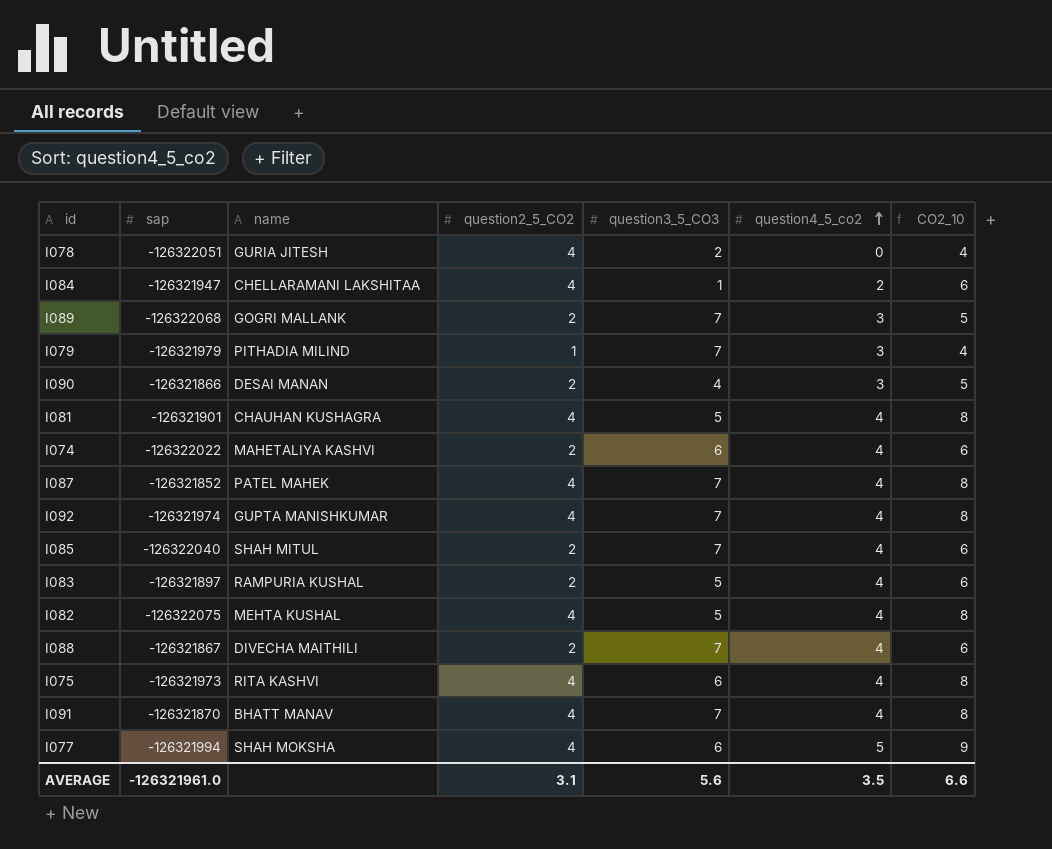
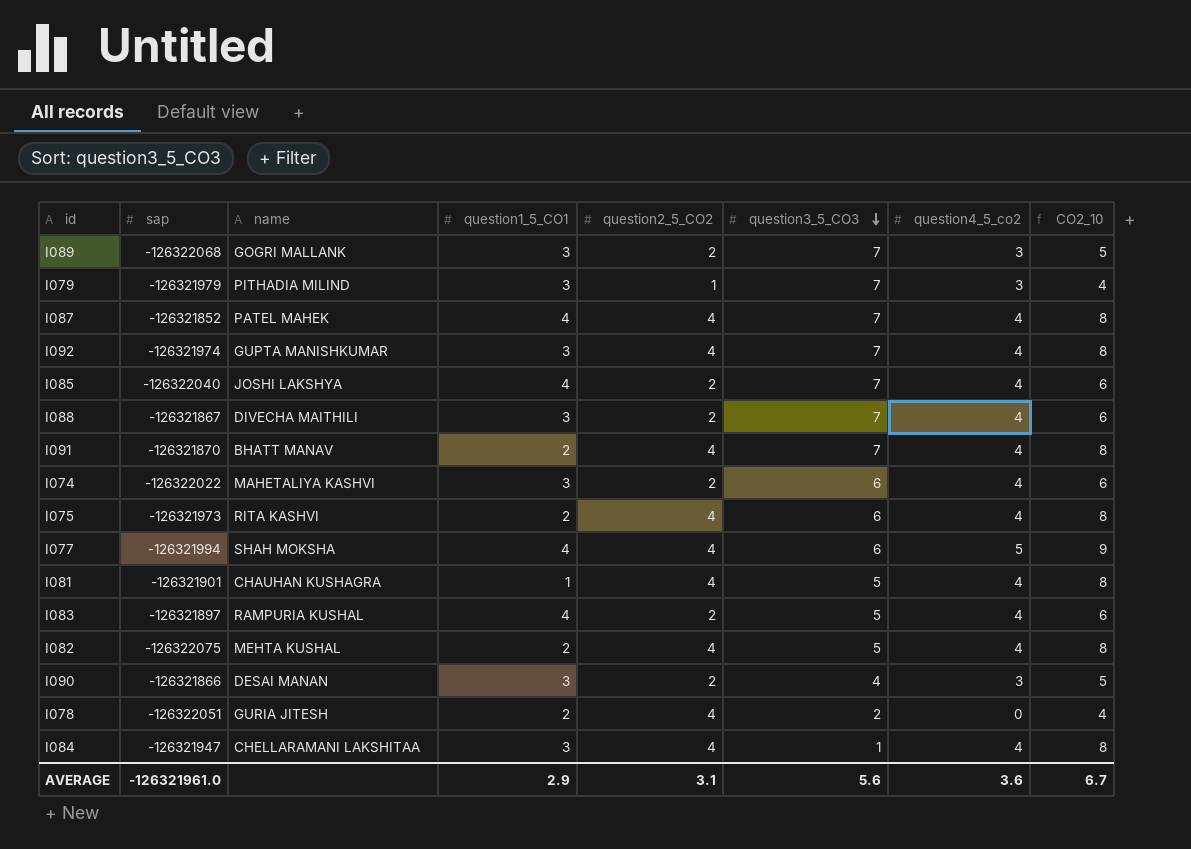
row order: question4_5_co2 ascending -> question3_5_CO3 descending
column question1_5_CO1 | position: none -> 4
I085 | name: SHAH MITUL -> JOSHI LAKSHYA
I084 | question4_5_co2: 2 -> 4
I084 | CO2_10: 6 -> 8
AVERAGE | question4_5_co2: 3.5 -> 3.6
AVERAGE | CO2_10: 6.6 -> 6.7

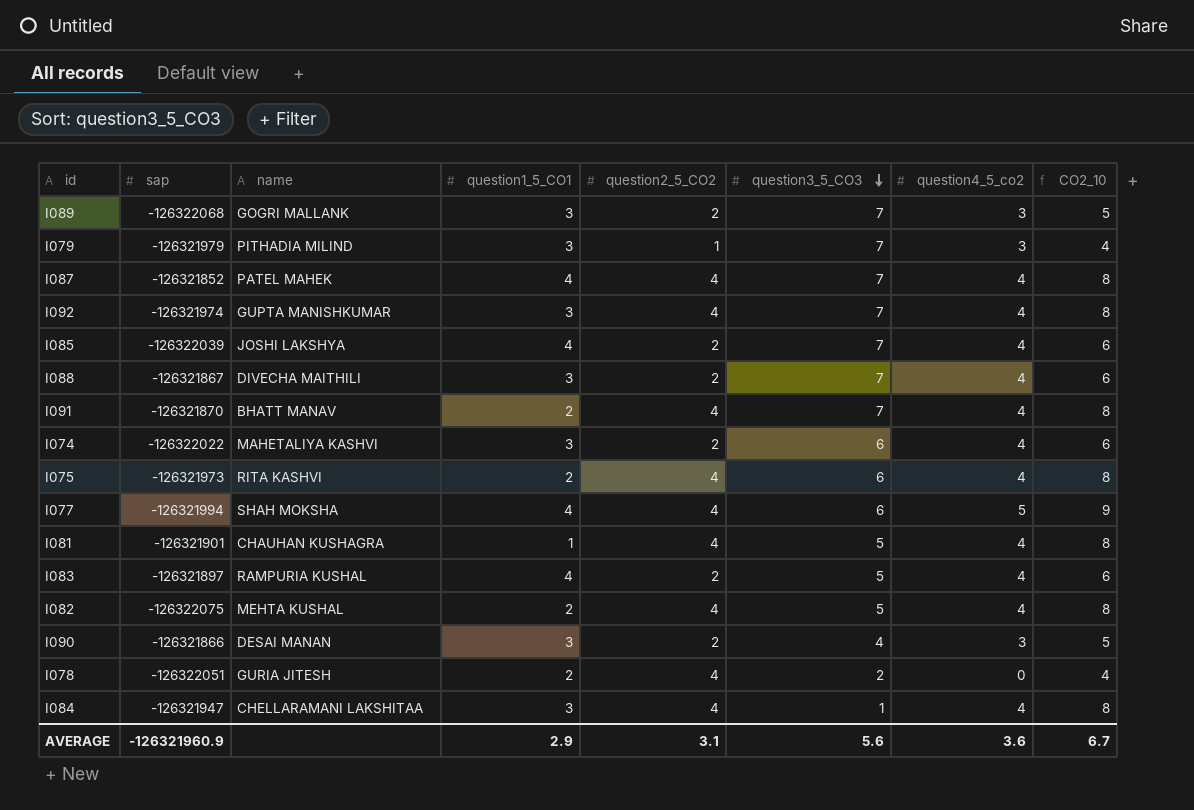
I085 | sap: -126322040 -> -126322039
AVERAGE | sap: -126321961.0 -> -126321960.9

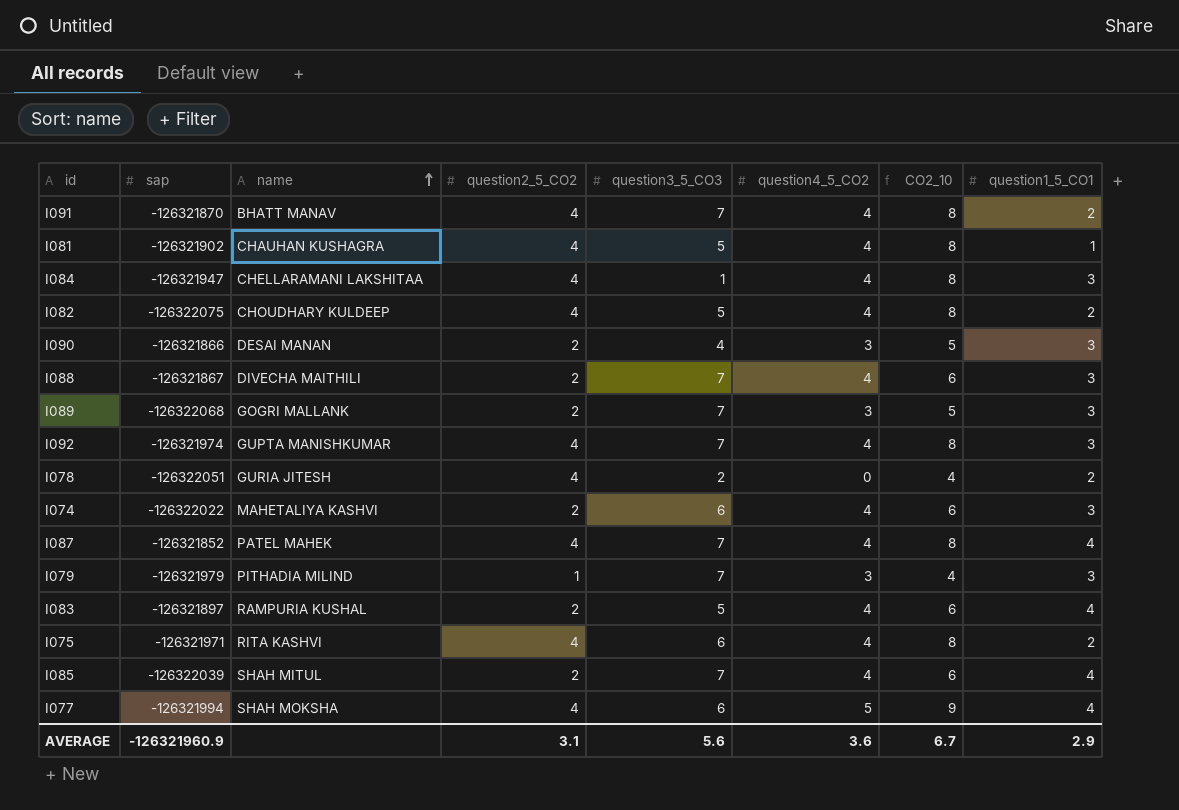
row order: question3_5_CO3 descending -> name ascending
column name: question4_5_co2 -> question4_5_CO2
column question1_5_CO1 | position: 4 -> 8
I081 | sap: -126321901 -> -126321902
I082 | name: MEHTA KUSHAL -> CHOUDHARY KULDEEP
I075 | sap: -126321973 -> -126321971
I085 | name: JOSHI LAKSHYA -> SHAH MITUL

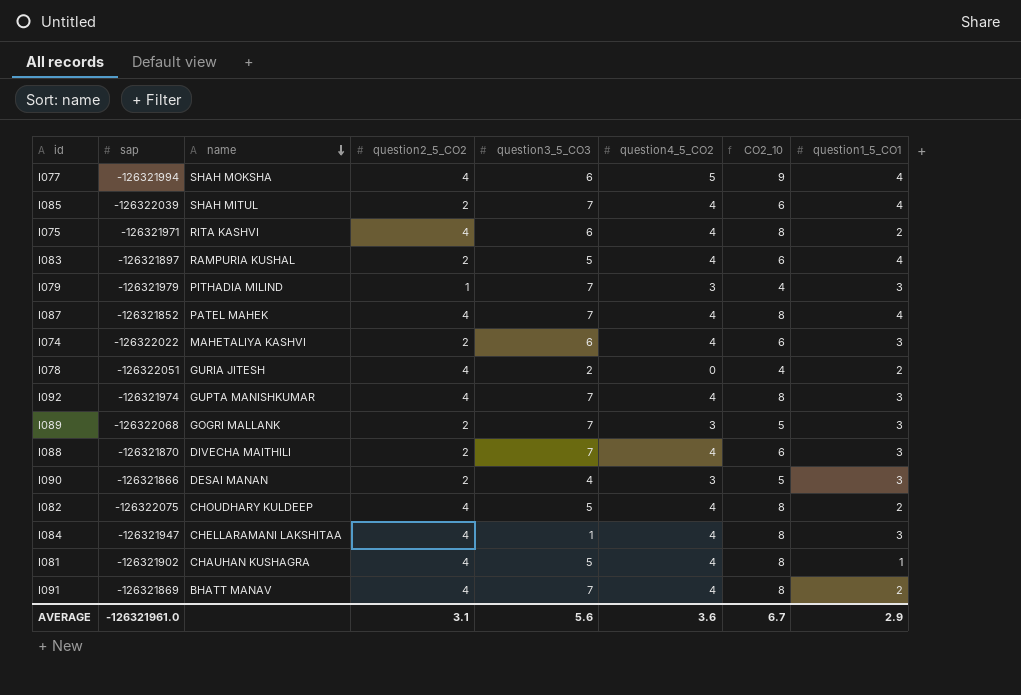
row order: name ascending -> name descending
I088 | sap: -126321867 -> -126321870
I091 | sap: -126321870 -> -126321869
AVERAGE | sap: -126321960.9 -> -126321961.0

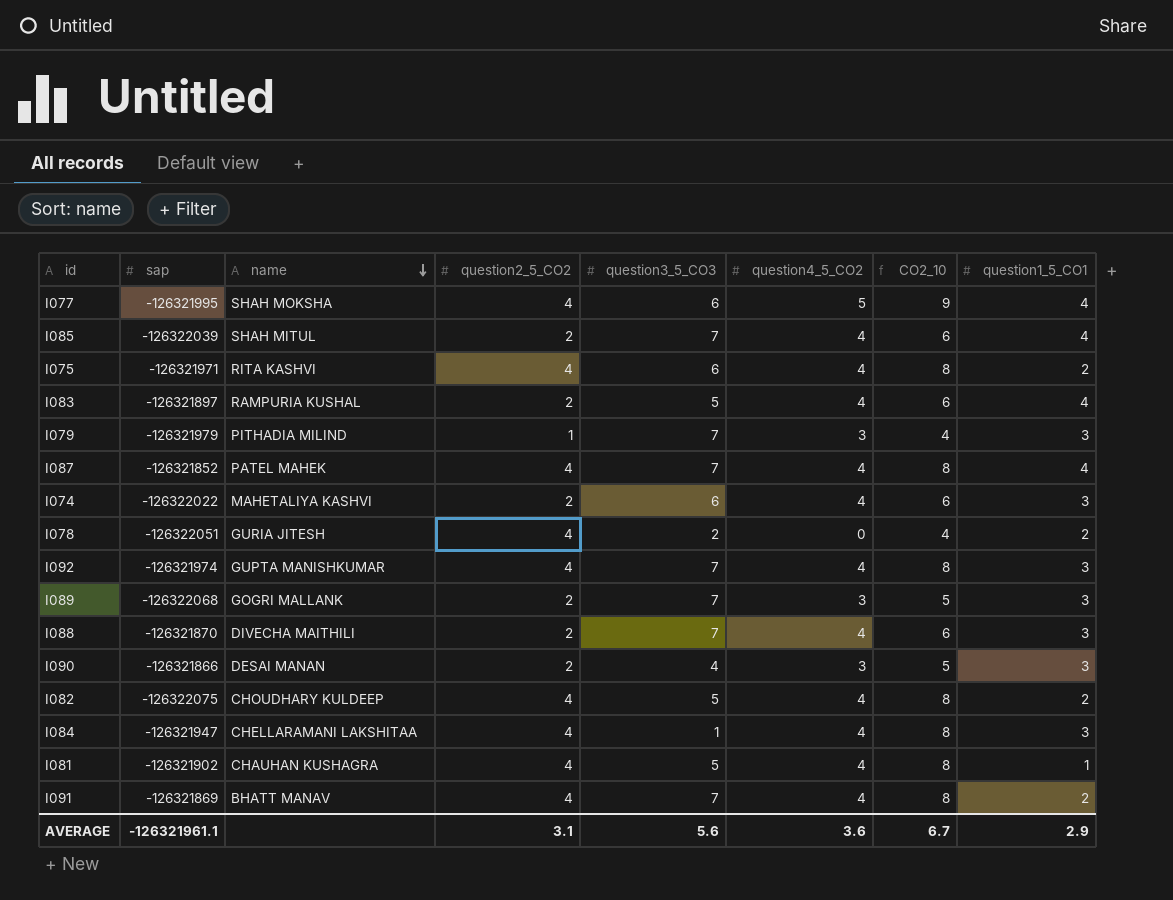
I077 | sap: -126321994 -> -126321995
AVERAGE | sap: -126321961.0 -> -126321961.1

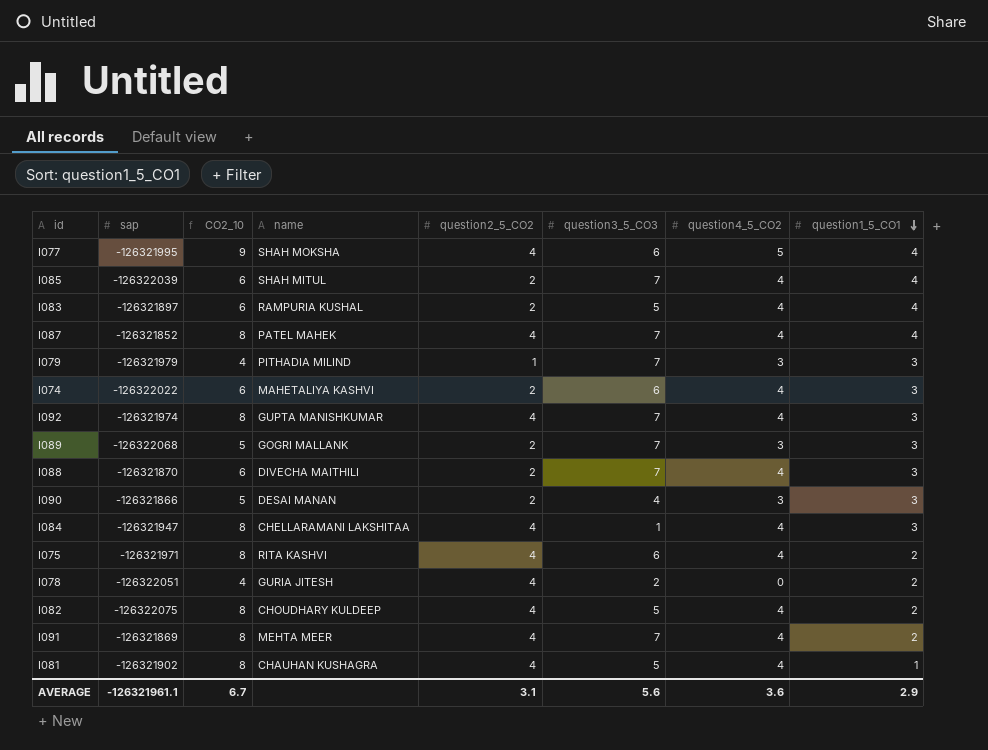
row order: name descending -> question1_5_CO1 descending
column CO2_10 | position: 7 -> 3
I091 | name: BHATT MANAV -> MEHTA MEER

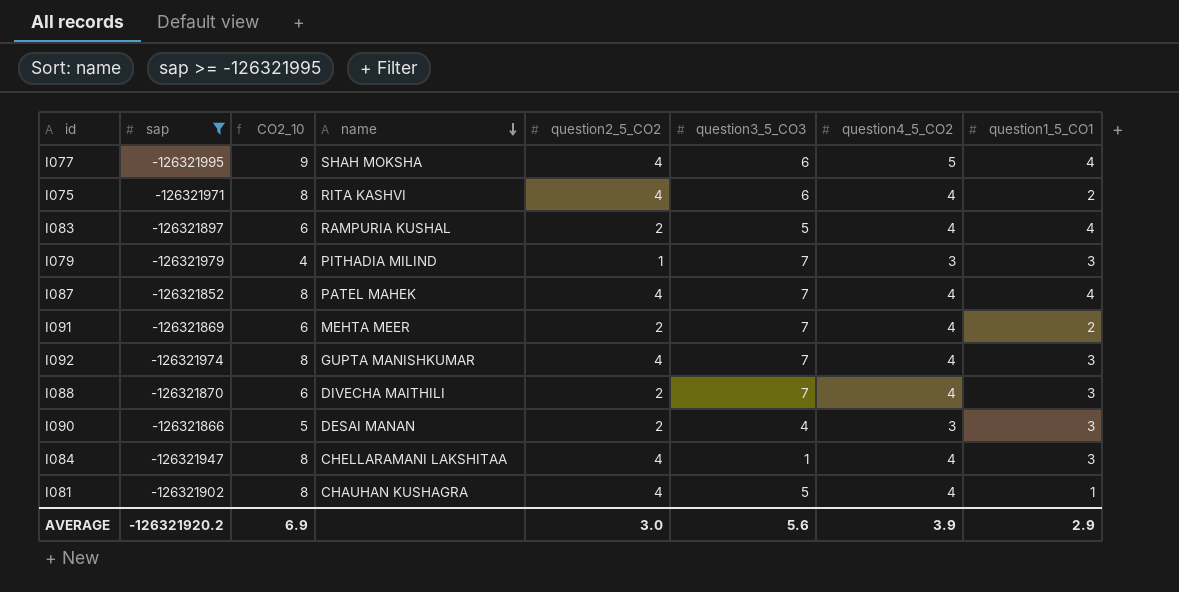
filter: none -> sap >= -126321995
row order: question1_5_CO1 descending -> name descending
I091 | CO2_10: 8 -> 6
I091 | question2_5_CO2: 4 -> 2
AVERAGE | sap: -126321961.1 -> -126321920.2
AVERAGE | CO2_10: 6.7 -> 6.9
AVERAGE | question2_5_CO2: 3.1 -> 3.0
AVERAGE | question4_5_CO2: 3.6 -> 3.9

